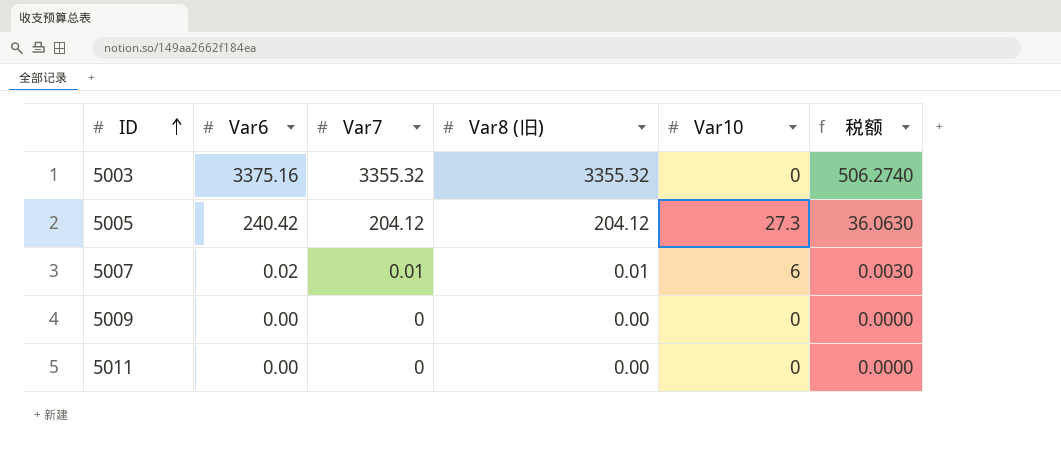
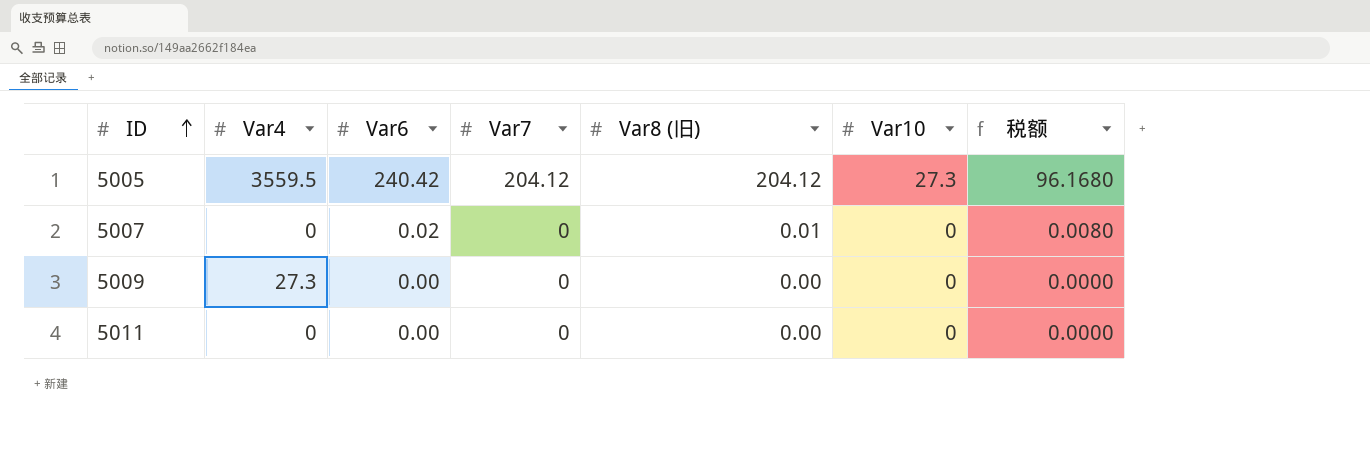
column Var4 | position: none -> 2
column 税额 | formula: [Var6] * 0.15 -> [Var6] * 0.4
row 5003: 3375.16 | 3355.32 | 3355.32 | 0 | 506.2740 -> none
5007 | Var7: 0.01 -> 0
5007 | Var10: 6 -> 0

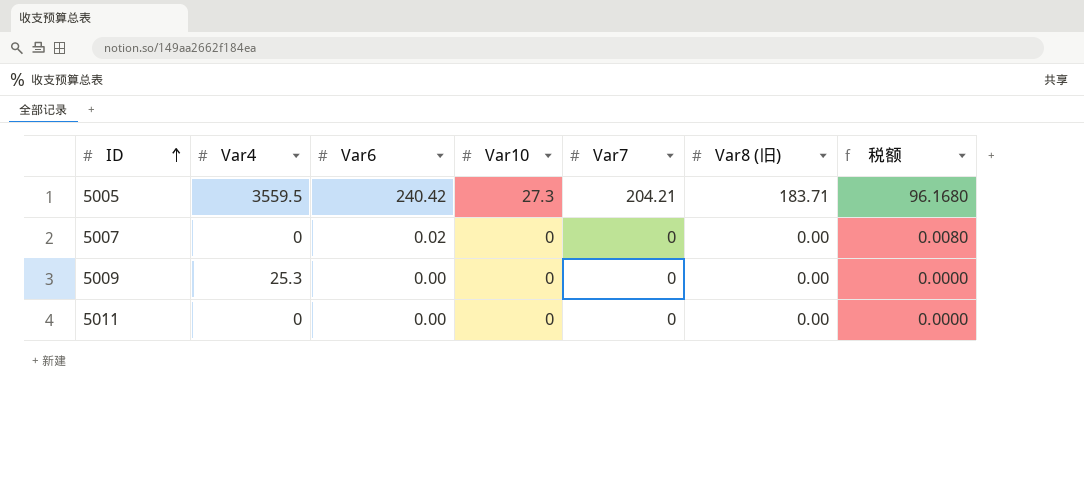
column Var10 | position: 6 -> 4
5005 | Var7: 204.12 -> 204.21
5005 | Var8 (旧): 204.12 -> 183.71
5007 | Var8 (旧): 0.01 -> 0.00
5009 | Var4: 27.3 -> 25.3

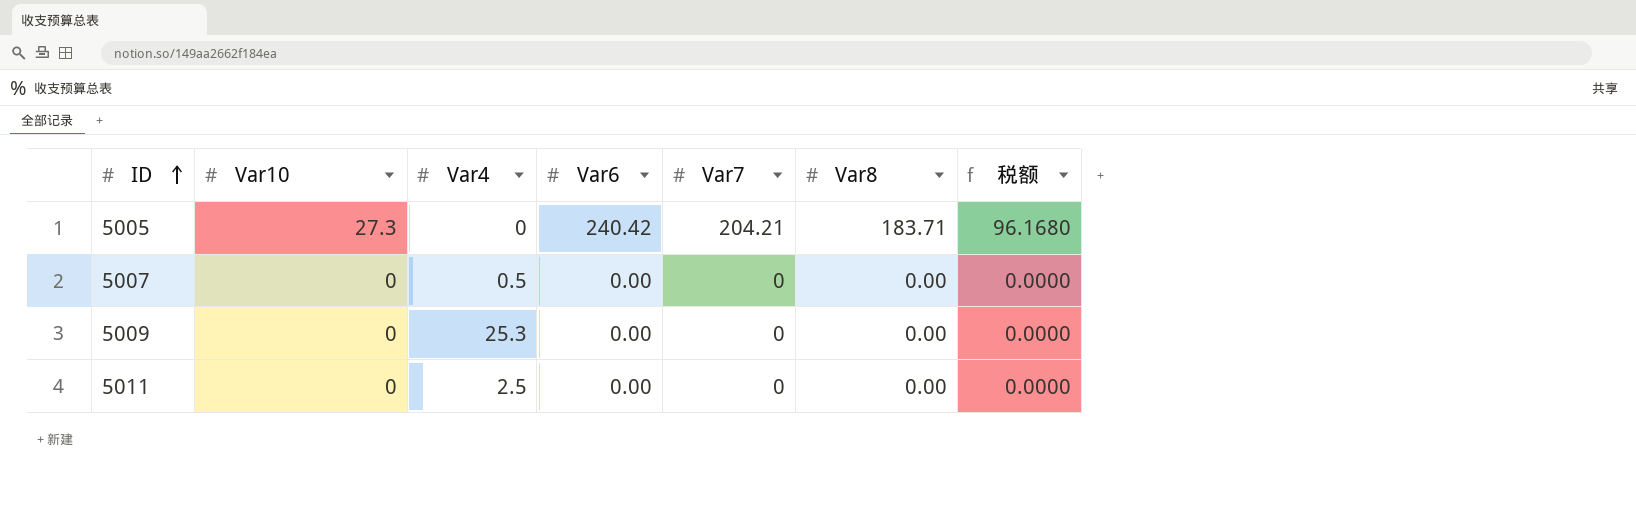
column Var10 | position: 4 -> 2
column name: Var8 (旧) -> Var8
5005 | Var4: 3559.5 -> 0
5007 | Var4: 0 -> 0.5
5007 | Var6: 0.02 -> 0.00
5007 | 税额: 0.0080 -> 0.0000
5011 | Var4: 0 -> 2.5

